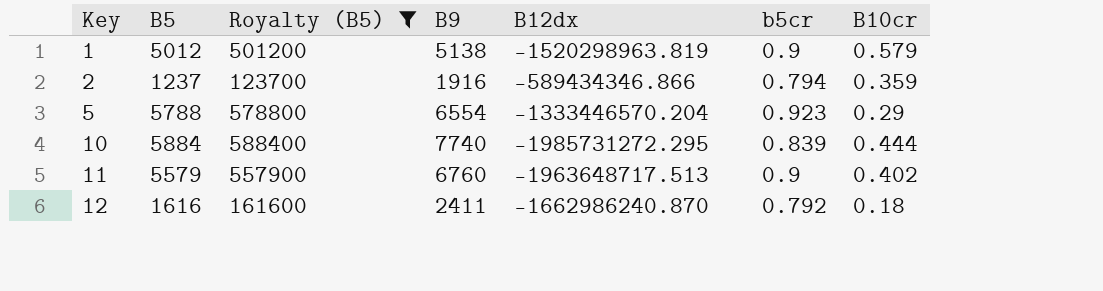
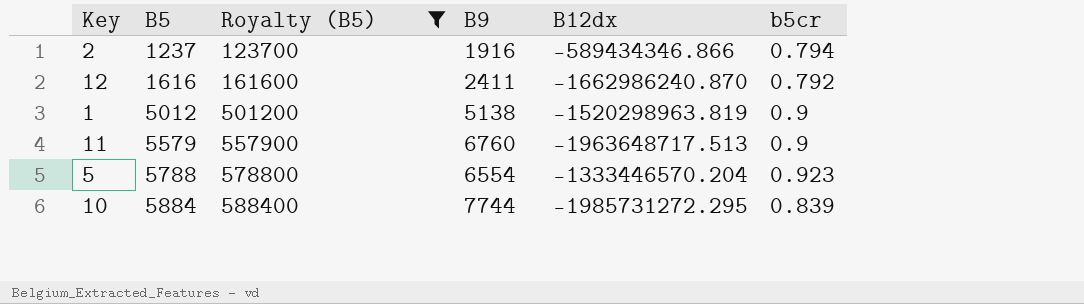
row order: Key ascending -> B5 ascending
column B10cr | position: 7 -> none
10 | B9: 7740 -> 7744

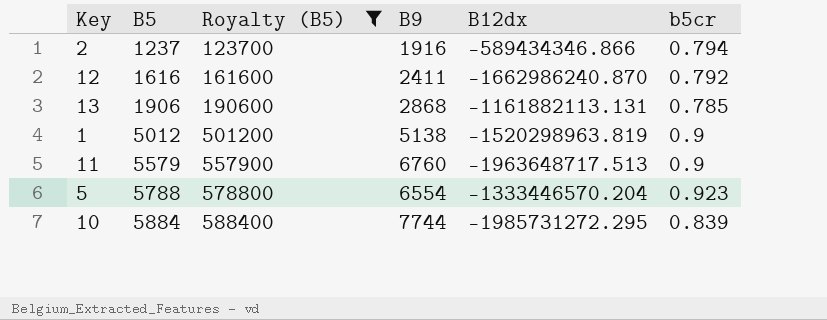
row 13: none -> 1906 | 190600 | 2868 | -1161882113.131 | 0.785

